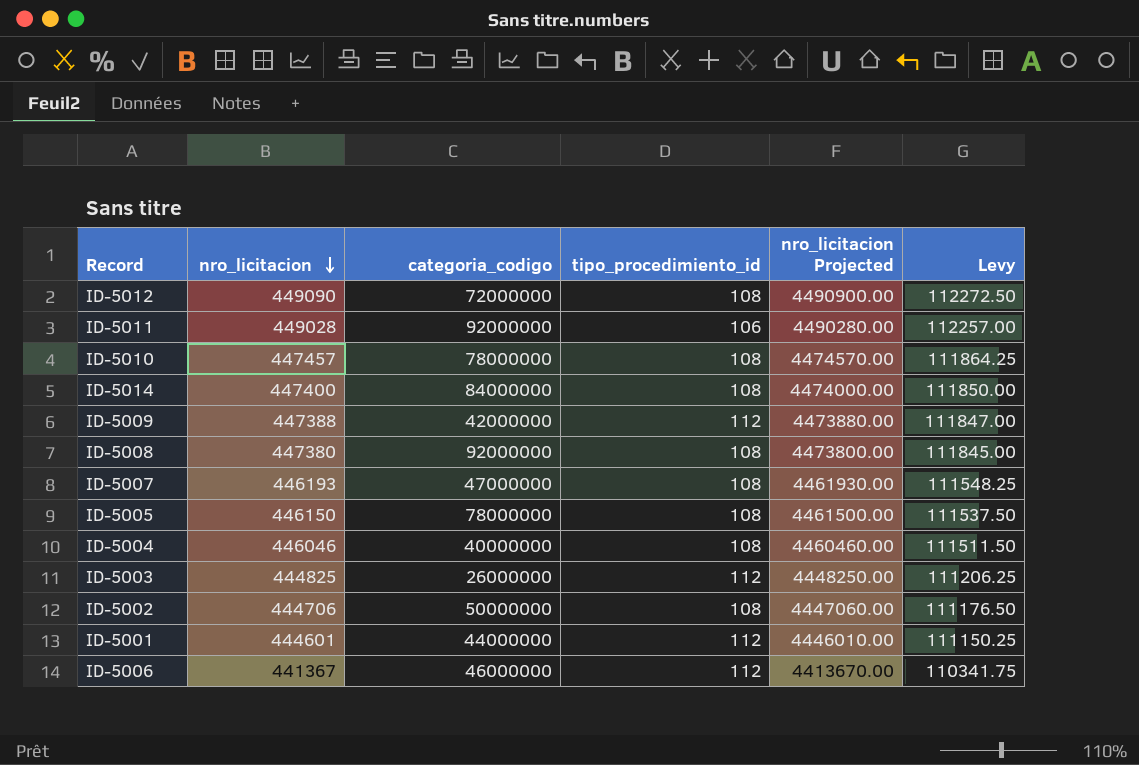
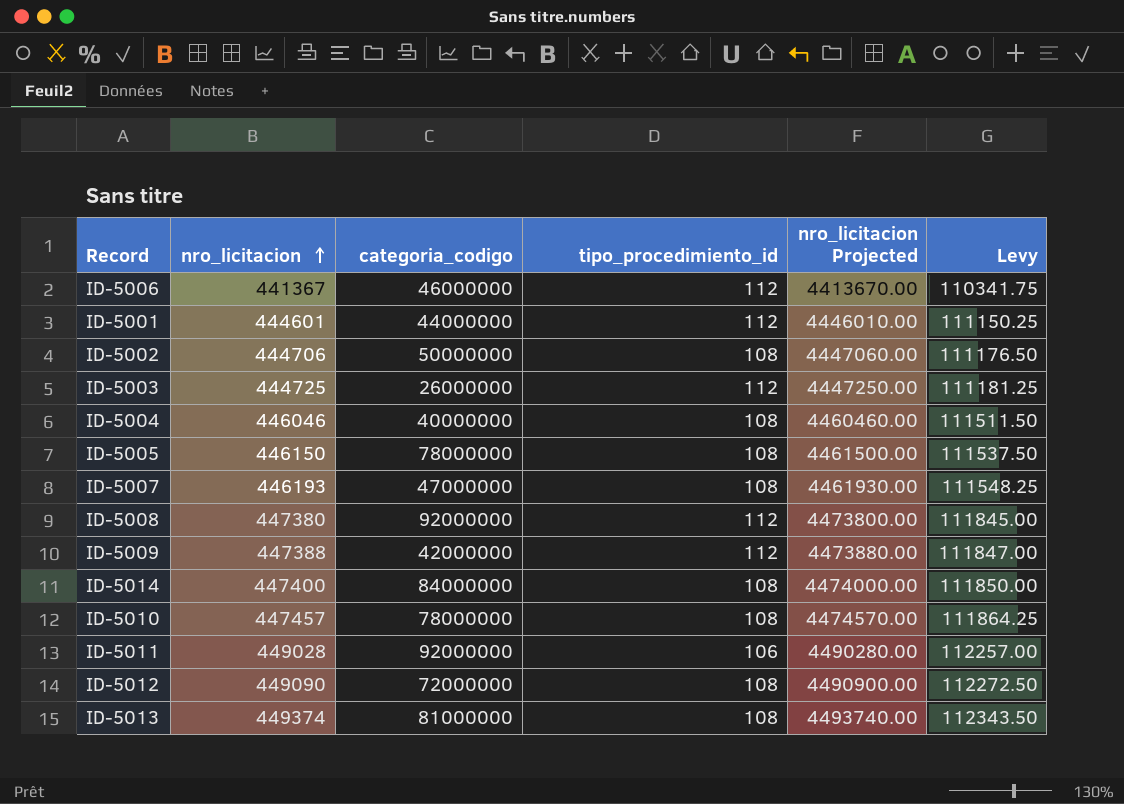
row order: nro_licitacion descending -> nro_licitacion ascending
ID-5003 | nro_licitacion: 444825 -> 444725
ID-5003 | nro_licitacion Projected: 4448250.00 -> 4447250.00
ID-5003 | Levy: 111206.25 -> 111181.25
ID-5008 | tipo_procedimiento_id: 108 -> 112
row ID-5013: none -> 449374 | 81000000 | 108 | 4493740.00 | 112343.50

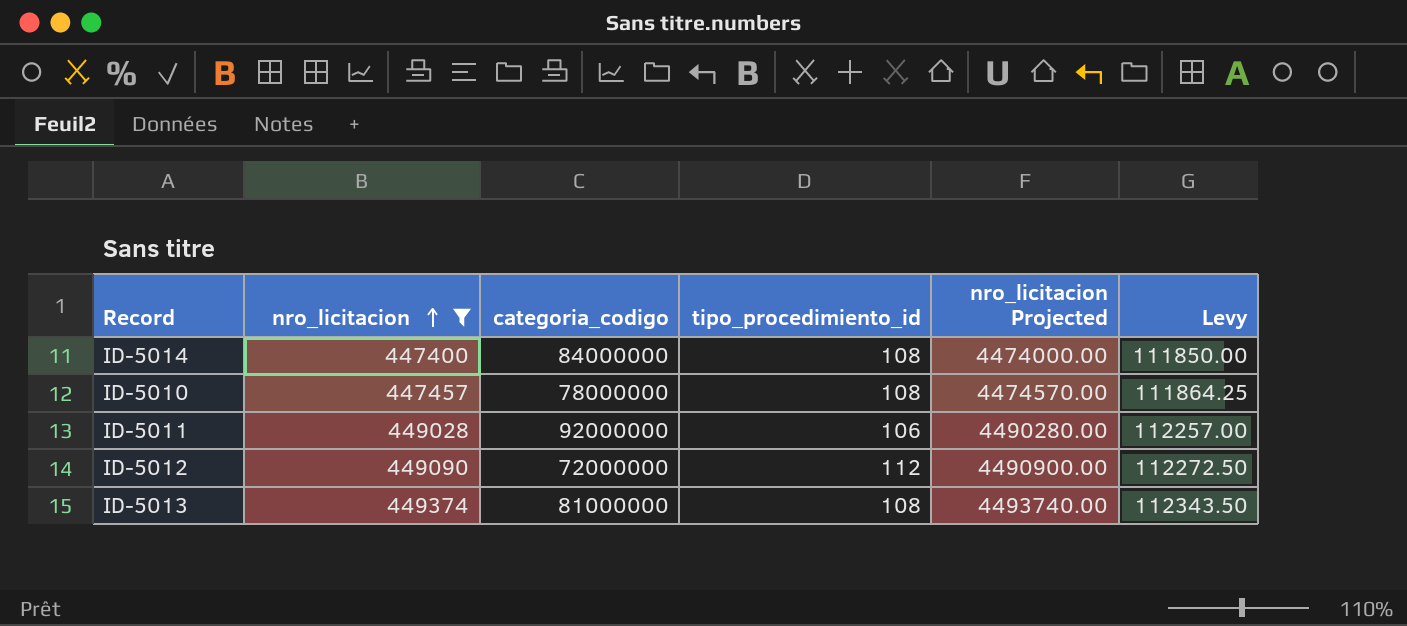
filter: none -> nro_licitacion >= 447400
ID-5012 | tipo_procedimiento_id: 108 -> 112

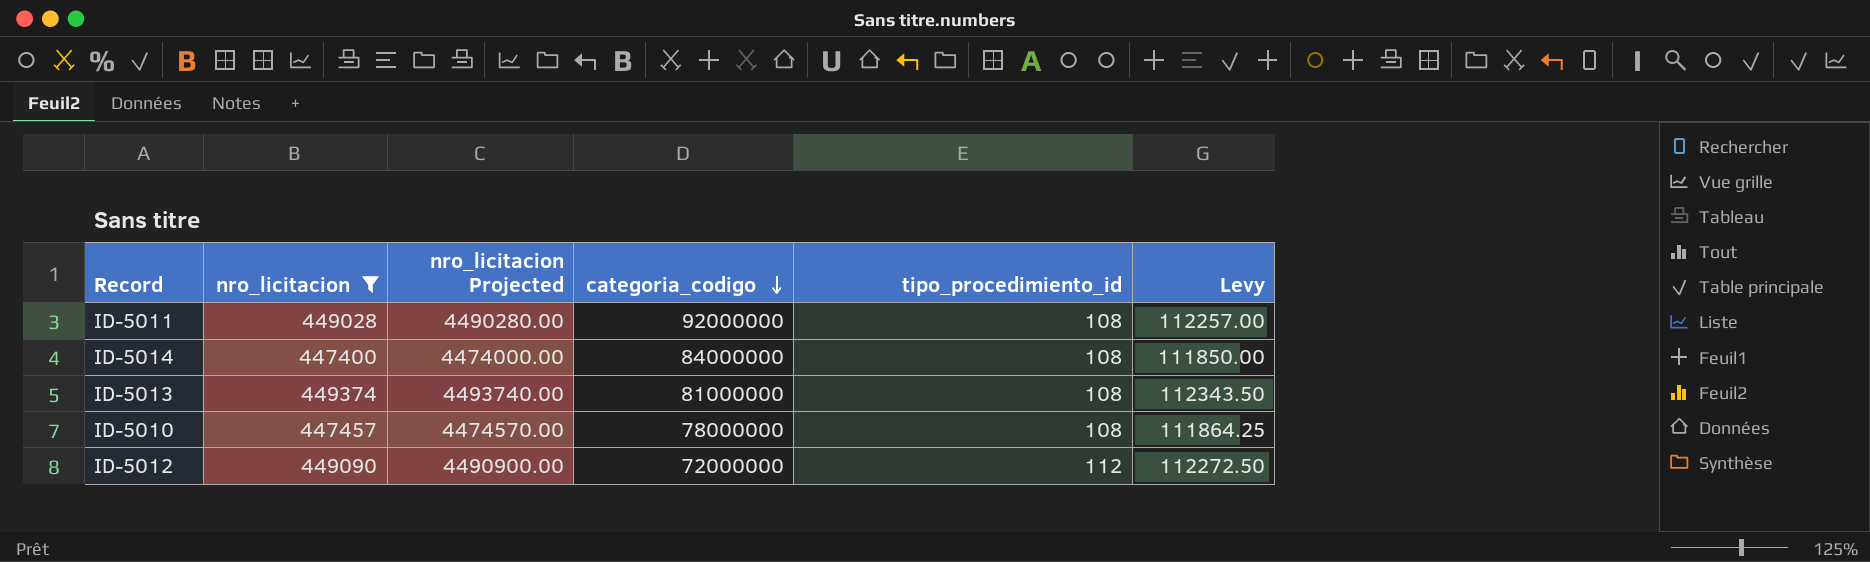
row order: nro_licitacion ascending -> categoria_codigo descending
column nro_licitacion Projected | position: 5 -> 3
ID-5011 | tipo_procedimiento_id: 106 -> 108

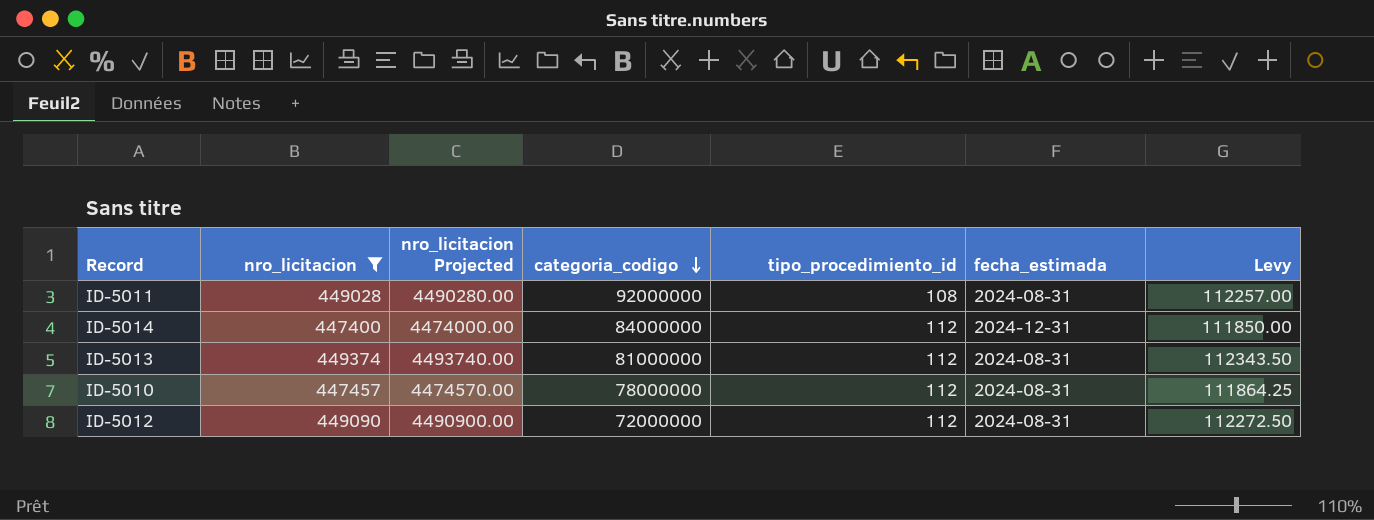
column fecha_estimada | position: none -> 6
ID-5014 | tipo_procedimiento_id: 108 -> 112
ID-5013 | tipo_procedimiento_id: 108 -> 112
ID-5010 | tipo_procedimiento_id: 108 -> 112

